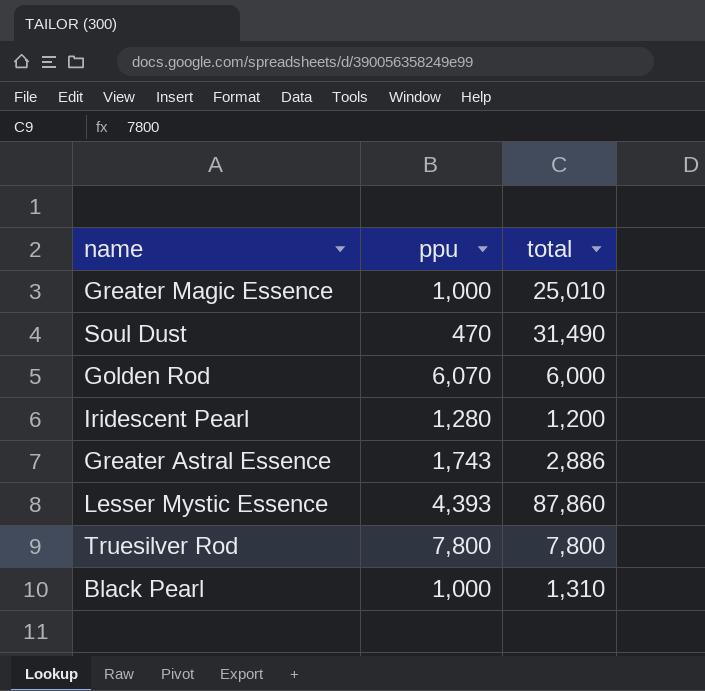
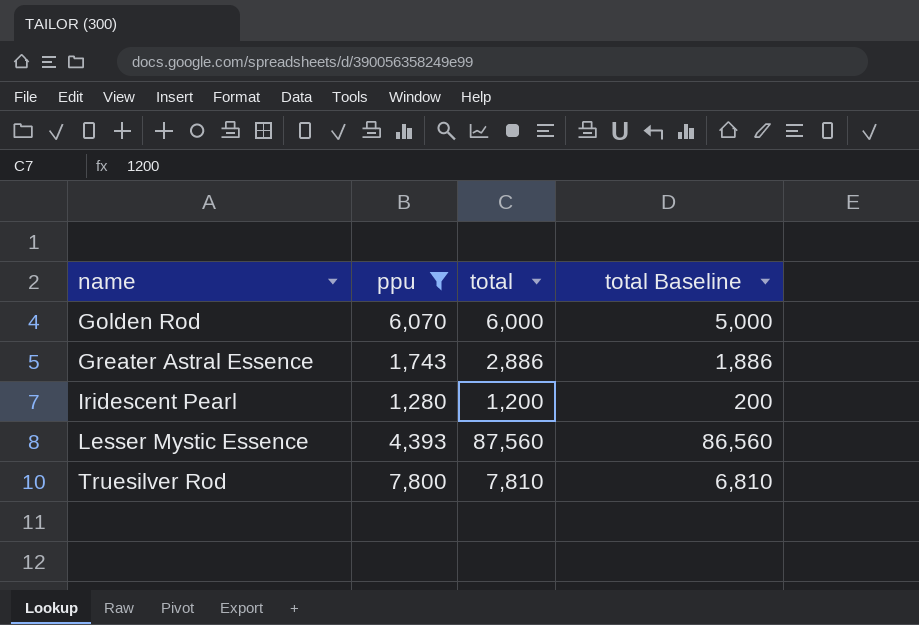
filter: none -> ppu >= 1,280
row order: none -> name ascending
column total Baseline | formula: none -> [total] - 1000
Lesser Mystic Essence | total: 87,860 -> 87,560
Truesilver Rod | total: 7,800 -> 7,810

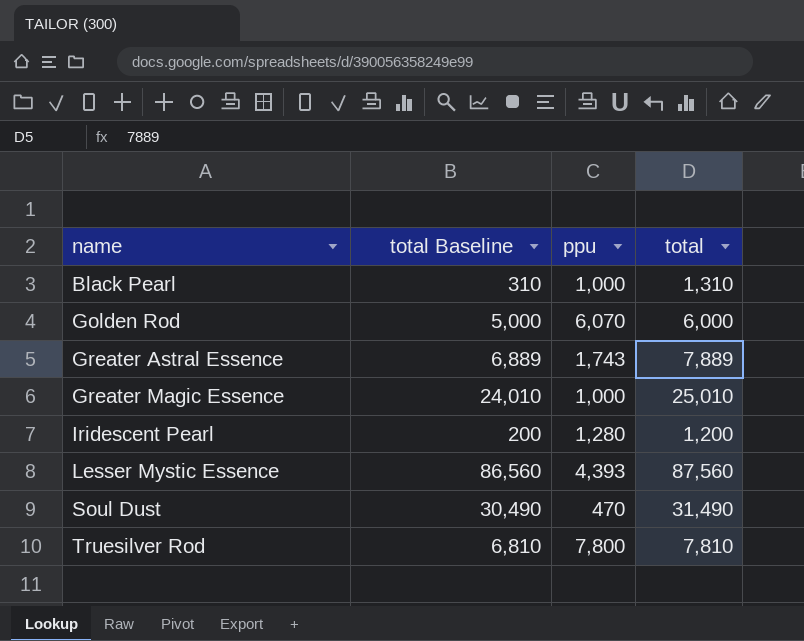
filter: ppu >= 1,280 -> none
column total Baseline | position: 4 -> 2
Greater Astral Essence | total Baseline: 1,886 -> 6,889
Greater Astral Essence | total: 2,886 -> 7,889

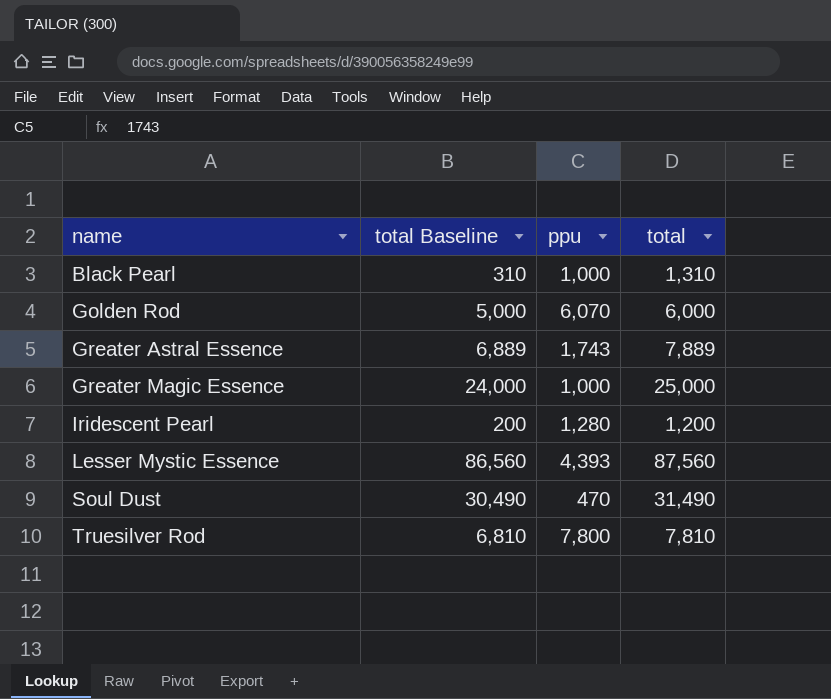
Greater Magic Essence | total Baseline: 24,010 -> 24,000
Greater Magic Essence | total: 25,010 -> 25,000

